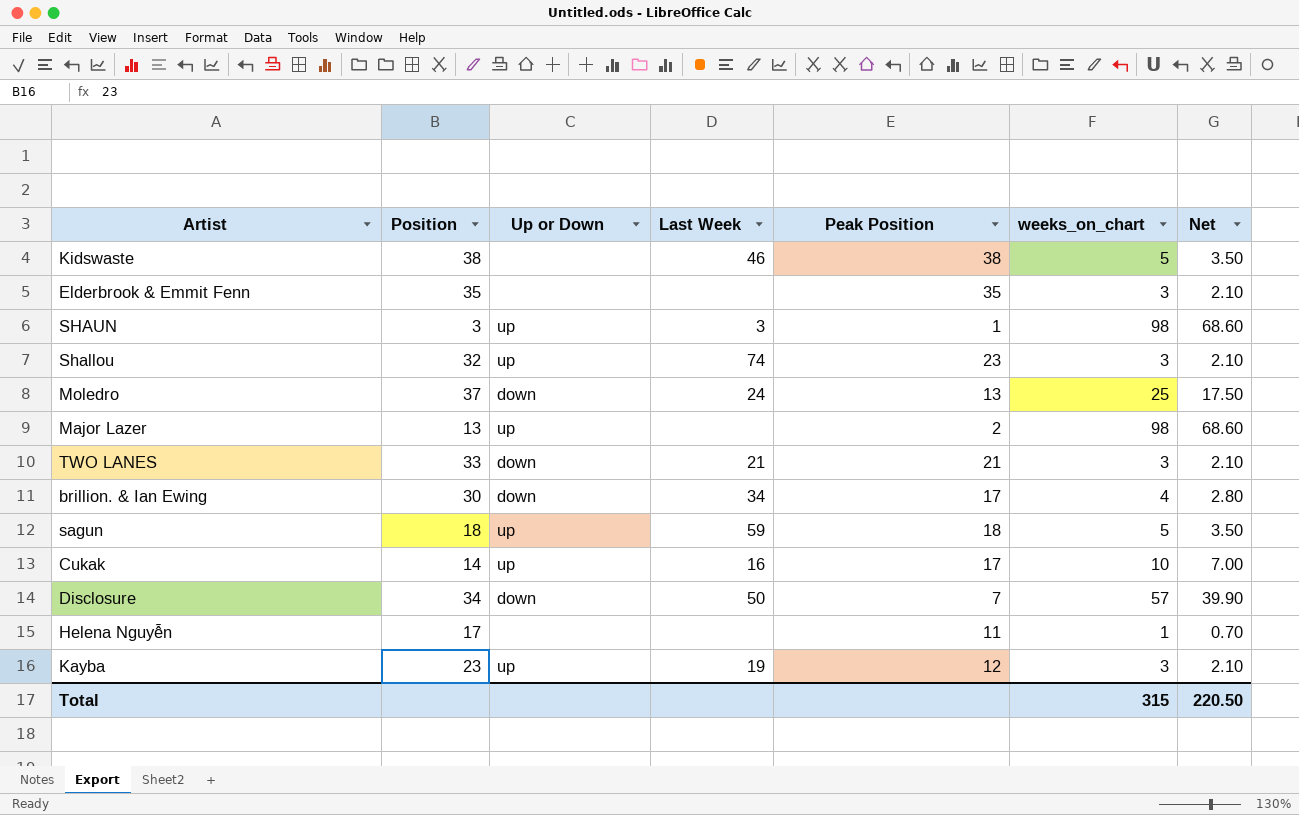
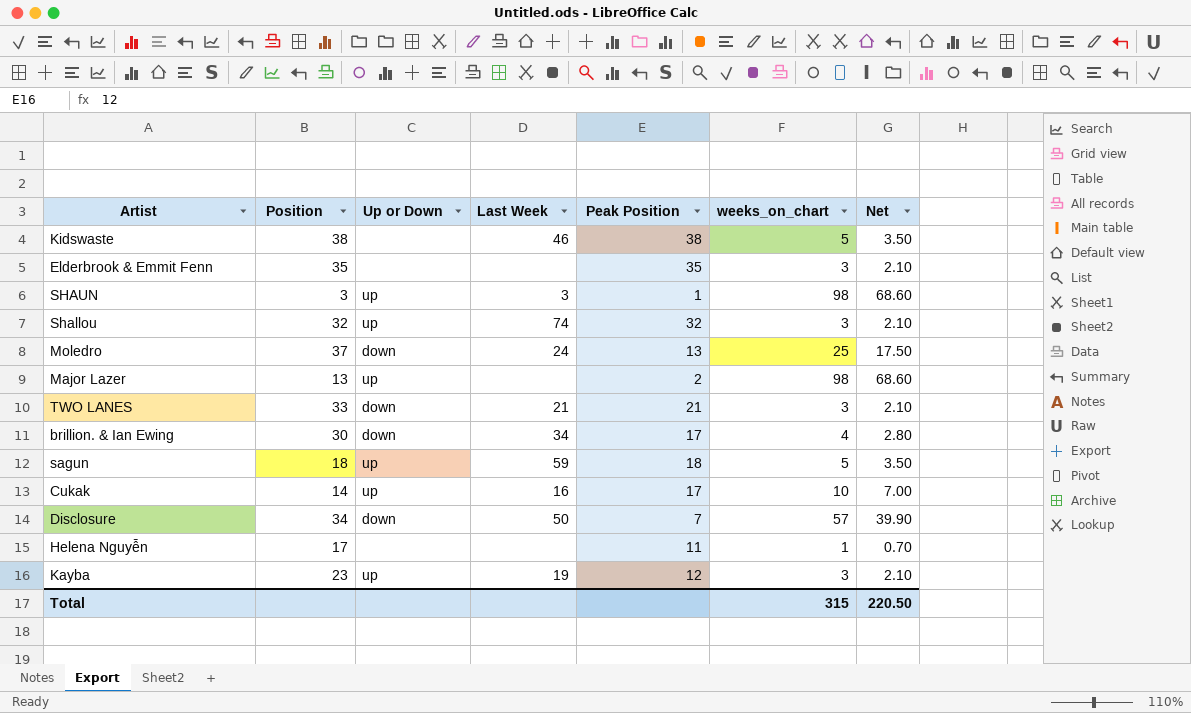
Shallou | Peak Position: 23 -> 32

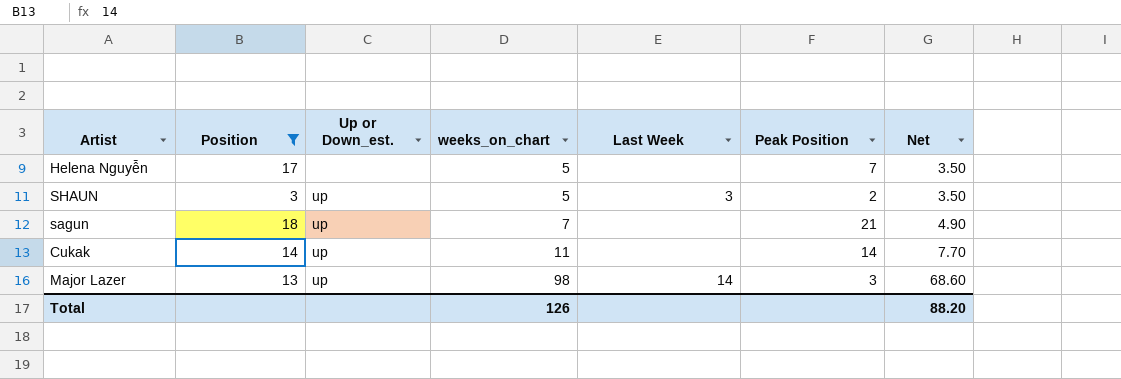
filter: none -> Position <= 18
row order: none -> weeks_on_chart ascending
column name: Up or Down -> Up or Down_est.
column weeks_on_chart | position: 6 -> 4
Helena Nguyễn | weeks_on_chart: 1 -> 5
Helena Nguyễn | Peak Position: 11 -> 7
Helena Nguyễn | Net: 0.70 -> 3.50
SHAUN | weeks_on_chart: 98 -> 5
SHAUN | Peak Position: 1 -> 2
SHAUN | Net: 68.60 -> 3.50
sagun | weeks_on_chart: 5 -> 7
sagun | Last Week: 59 -> none
sagun | Peak Position: 18 -> 21
sagun | Net: 3.50 -> 4.90
Cukak | weeks_on_chart: 10 -> 11
Cukak | Last Week: 16 -> none
Cukak | Peak Position: 17 -> 14
Cukak | Net: 7.00 -> 7.70
Major Lazer | Last Week: none -> 14
Major Lazer | Peak Position: 2 -> 3
Total | weeks_on_chart: 315 -> 126
Total | Net: 220.50 -> 88.20

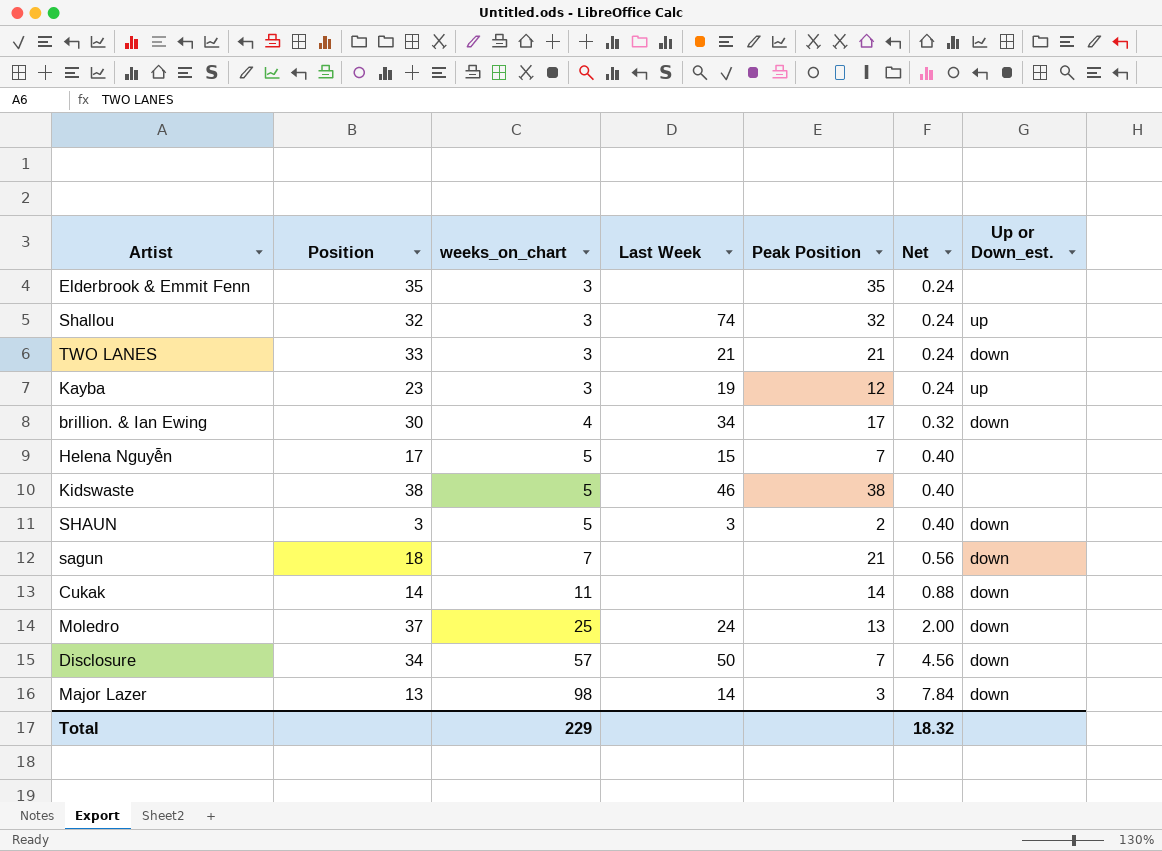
filter: Position <= 18 -> none
column Net | formula: [weeks_on_chart] * 0.7 -> [weeks_on_chart] * 0.08
column Up or Down_est. | position: 3 -> 7
Helena Nguyễn | Last Week: none -> 15
SHAUN | Up or Down_est.: up -> down
sagun | Up or Down_est.: up -> down
Cukak | Up or Down_est.: up -> down
Major Lazer | Up or Down_est.: up -> down
Total | weeks_on_chart: 126 -> 229
Total | Net: 88.20 -> 18.32

